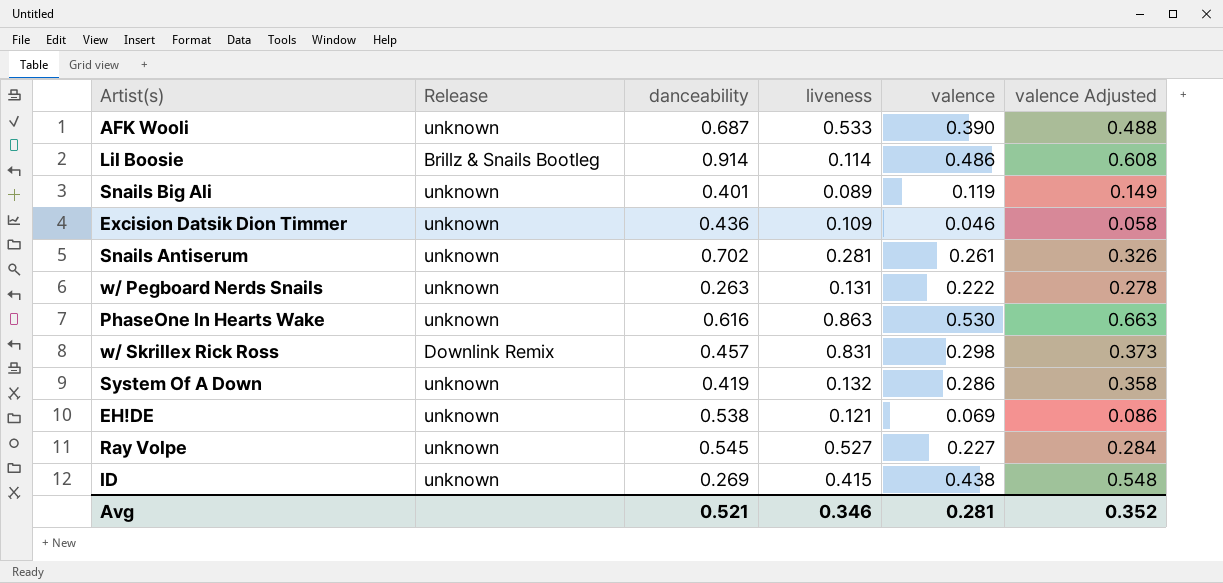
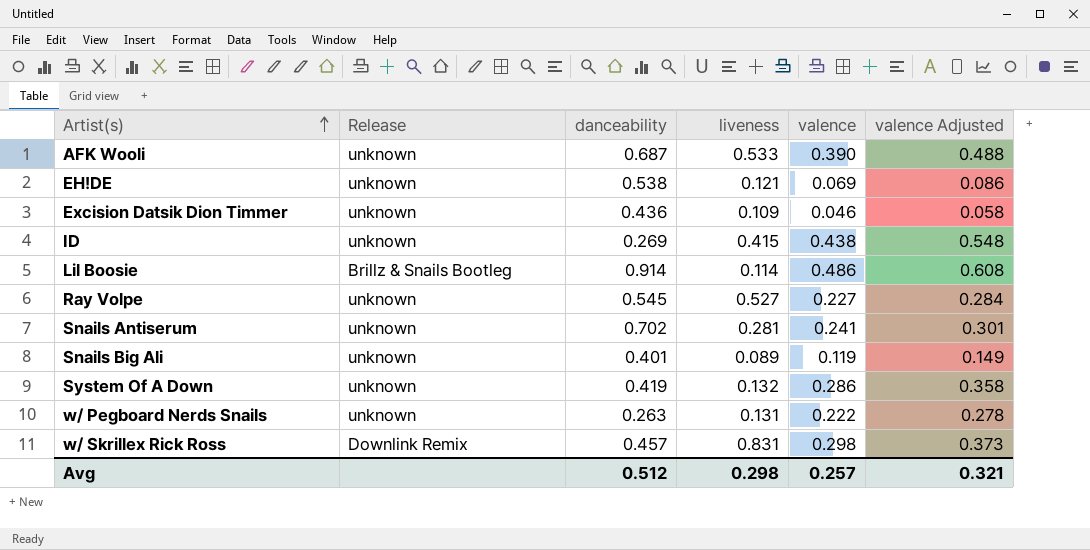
row order: none -> Artist(s) ascending
row PhaseOne In Hearts Wake: unknown | 0.616 | 0.863 | 0.530 | 0.663 -> none
Snails Antiserum | valence: 0.261 -> 0.241
Snails Antiserum | valence Adjusted: 0.326 -> 0.301
Avg | danceability: 0.521 -> 0.512
Avg | liveness: 0.346 -> 0.298
Avg | valence: 0.281 -> 0.257
Avg | valence Adjusted: 0.352 -> 0.321

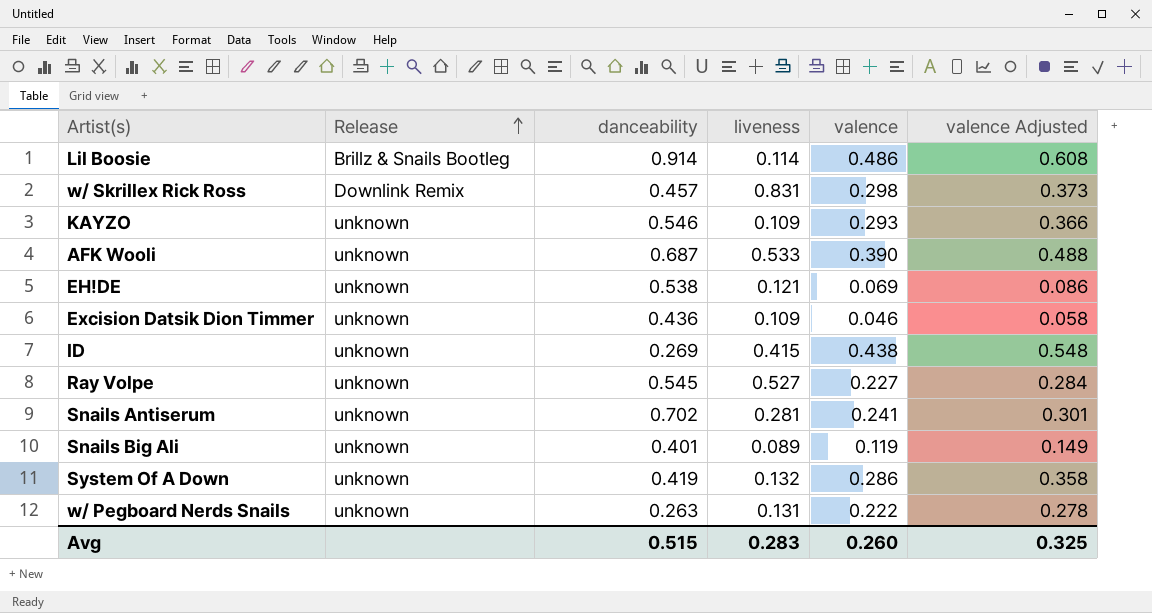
row order: Artist(s) ascending -> Release ascending
row KAYZO: none -> unknown | 0.546 | 0.109 | 0.293 | 0.366
Avg | danceability: 0.512 -> 0.515
Avg | liveness: 0.298 -> 0.283
Avg | valence: 0.257 -> 0.260
Avg | valence Adjusted: 0.321 -> 0.325

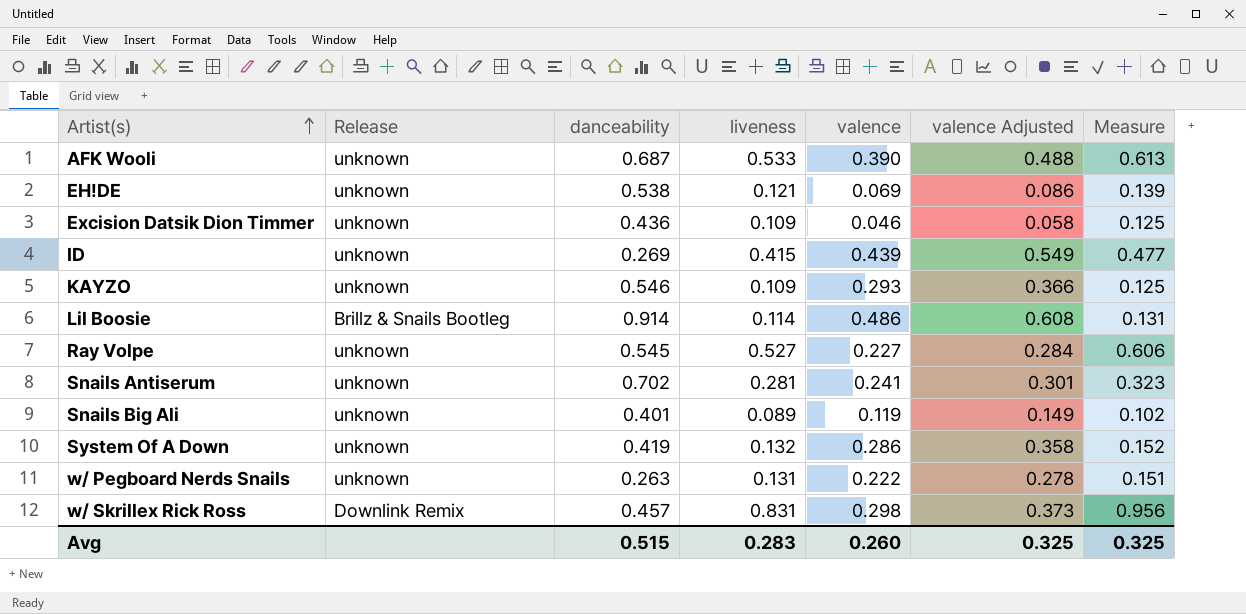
row order: Release ascending -> Artist(s) ascending
column Measure | formula: none -> [liveness] * 1.15
ID | valence: 0.438 -> 0.439
ID | valence Adjusted: 0.548 -> 0.549

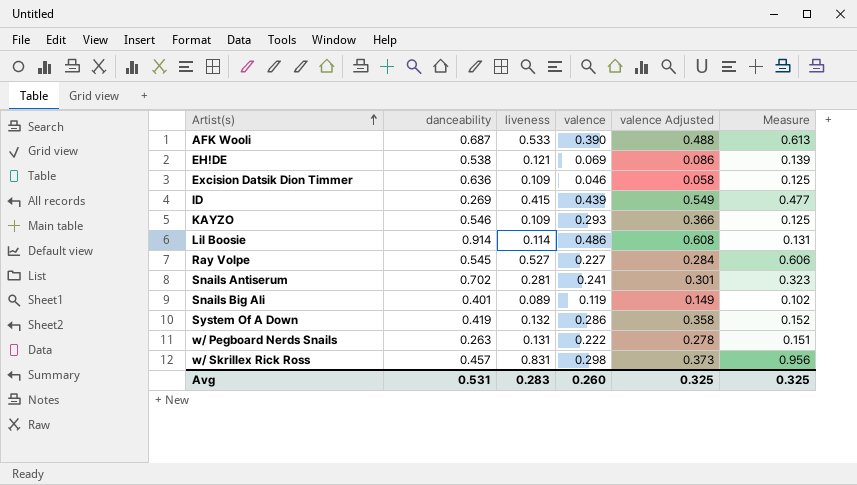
column Release | position: 2 -> none
Excision Datsik Dion Timmer | danceability: 0.436 -> 0.636
Avg | danceability: 0.515 -> 0.531

